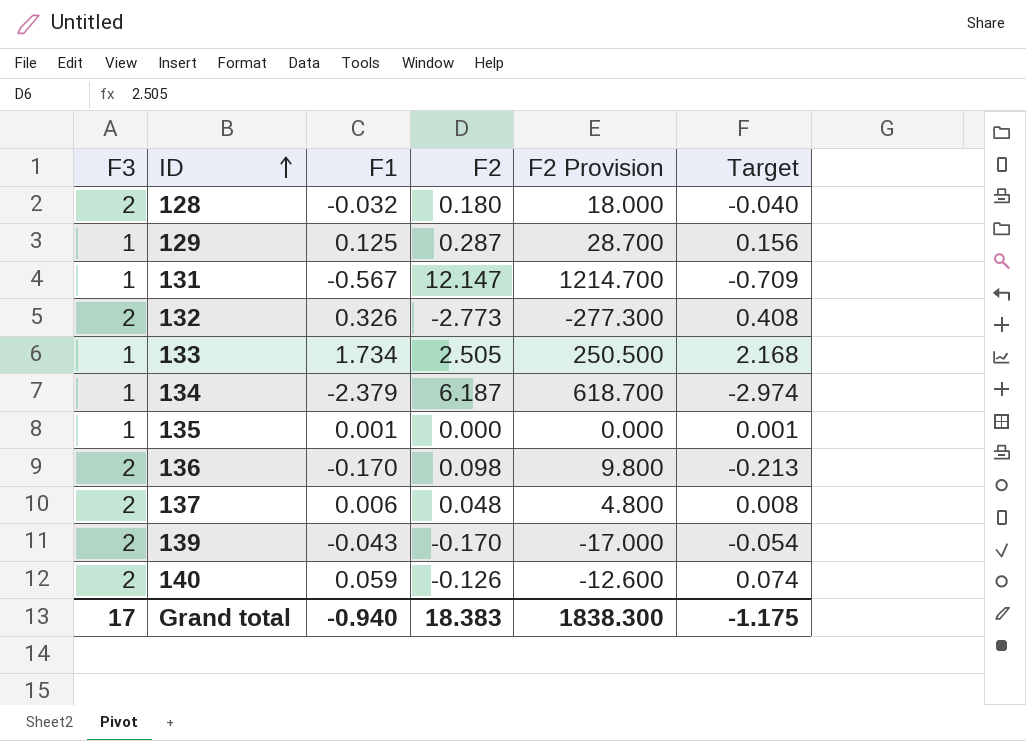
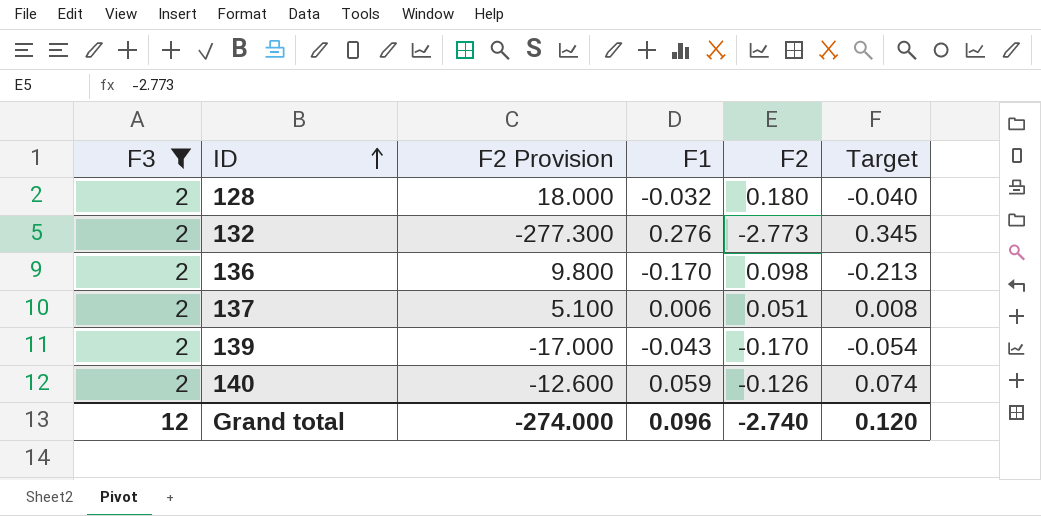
filter: none -> F3 = 2
column F2 Provision | position: 5 -> 3
132 | F1: 0.326 -> 0.276
132 | Target: 0.408 -> 0.345
137 | F2 Provision: 4.800 -> 5.100
137 | F2: 0.048 -> 0.051
Grand total | F3: 17 -> 12
Grand total | F2 Provision: 1838.300 -> -274.000
Grand total | F1: -0.940 -> 0.096
Grand total | F2: 18.383 -> -2.740
Grand total | Target: -1.175 -> 0.120

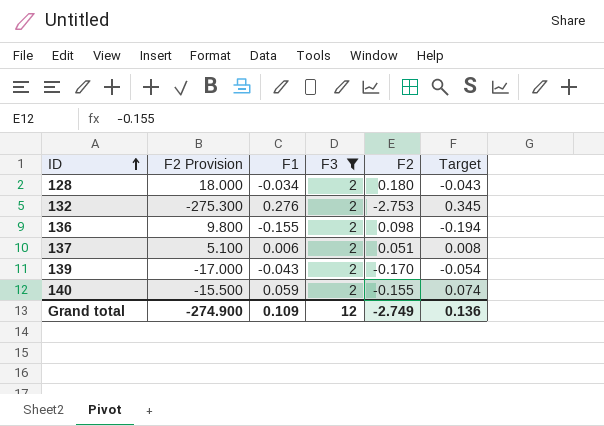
column F3 | position: 1 -> 4
128 | F1: -0.032 -> -0.034
128 | Target: -0.040 -> -0.043
132 | F2 Provision: -277.300 -> -275.300
132 | F2: -2.773 -> -2.753
136 | F1: -0.170 -> -0.155
136 | Target: -0.213 -> -0.194
140 | F2 Provision: -12.600 -> -15.500
140 | F2: -0.126 -> -0.155
Grand total | F2 Provision: -274.000 -> -274.900
Grand total | F1: 0.096 -> 0.109
Grand total | F2: -2.740 -> -2.749
Grand total | Target: 0.120 -> 0.136

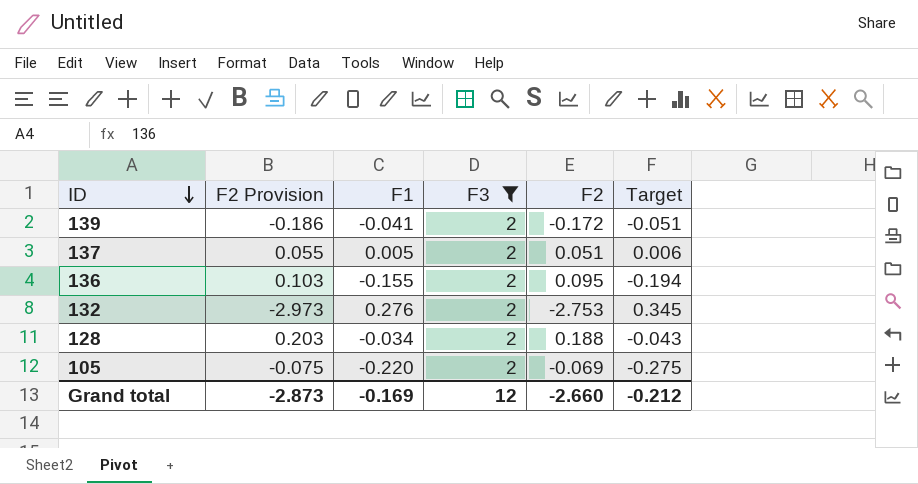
row order: ID ascending -> ID descending
column F2 Provision | formula: [F2] * 100 -> [F2] * 1.08
row 140: -15.500 | 0.059 | 2 | -0.155 | 0.074 -> none
139 | F1: -0.043 -> -0.041
139 | F2: -0.170 -> -0.172
139 | Target: -0.054 -> -0.051
137 | F1: 0.006 -> 0.005
137 | Target: 0.008 -> 0.006
136 | F2: 0.098 -> 0.095
128 | F2: 0.180 -> 0.188
row 105: none -> -0.075 | -0.220 | 2 | -0.069 | -0.275
Grand total | F2 Provision: -274.900 -> -2.873
Grand total | F1: 0.109 -> -0.169
Grand total | F2: -2.749 -> -2.660
Grand total | Target: 0.136 -> -0.212

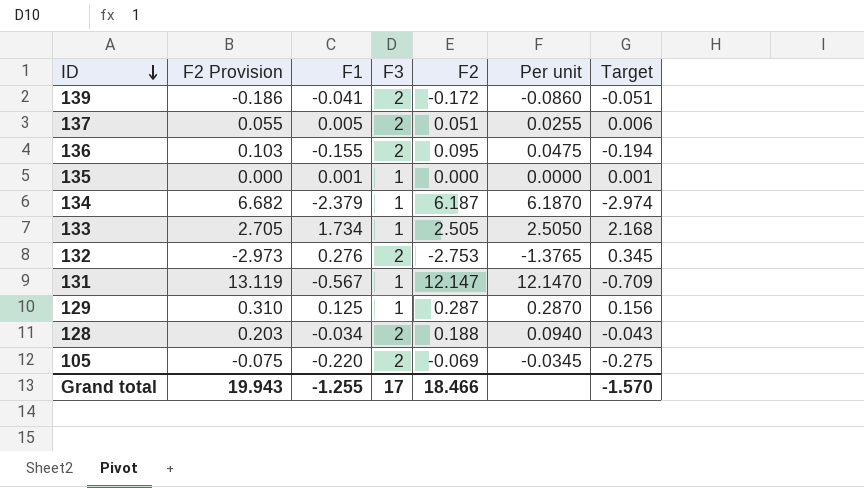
filter: F3 = 2 -> none
column Per unit | formula: none -> [F2] / [F3]
Grand total | F2 Provision: -2.873 -> 19.943
Grand total | F1: -0.169 -> -1.255
Grand total | F3: 12 -> 17
Grand total | F2: -2.660 -> 18.466
Grand total | Target: -0.212 -> -1.570

